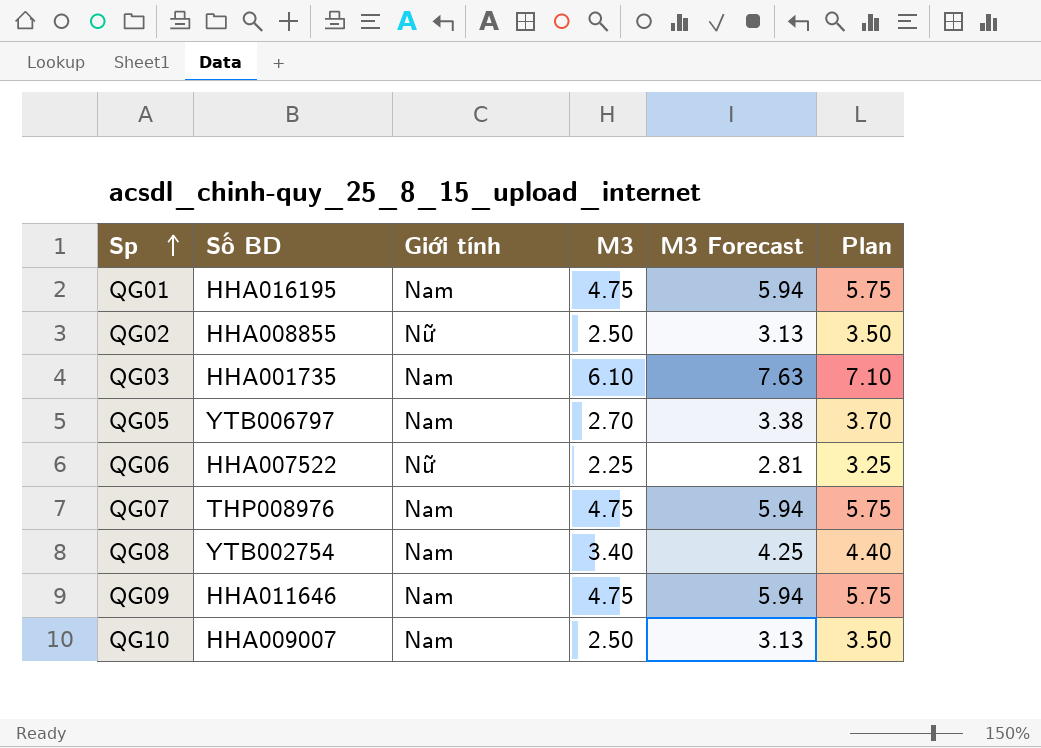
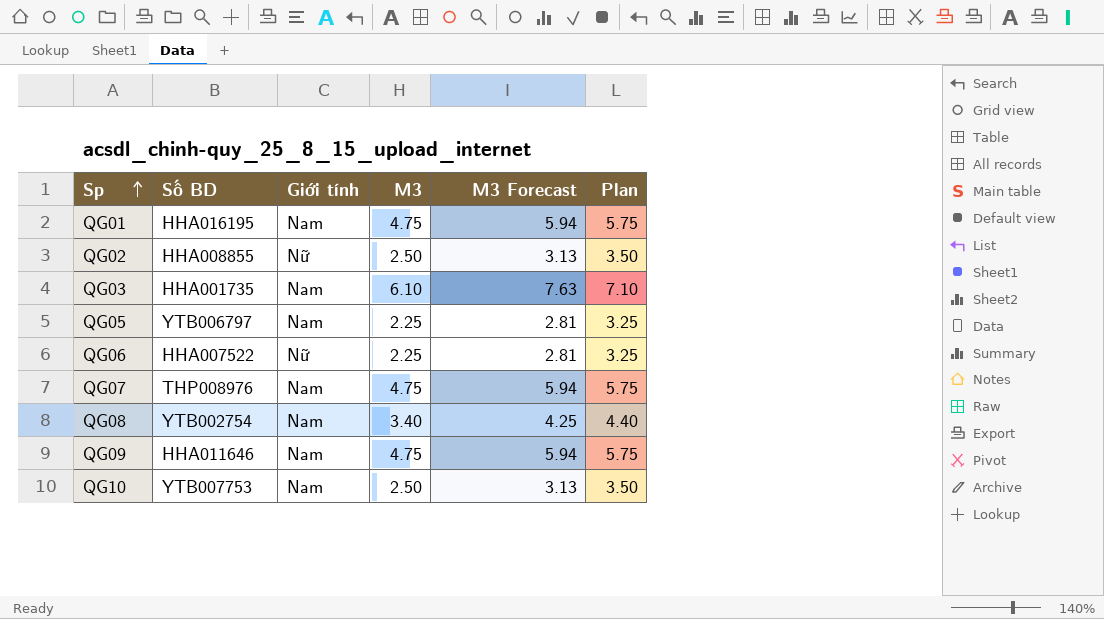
QG05 | M3: 2.70 -> 2.25
QG05 | M3 Forecast: 3.38 -> 2.81
QG05 | Plan: 3.70 -> 3.25
QG10 | Số BD: HHA009007 -> YTB007753

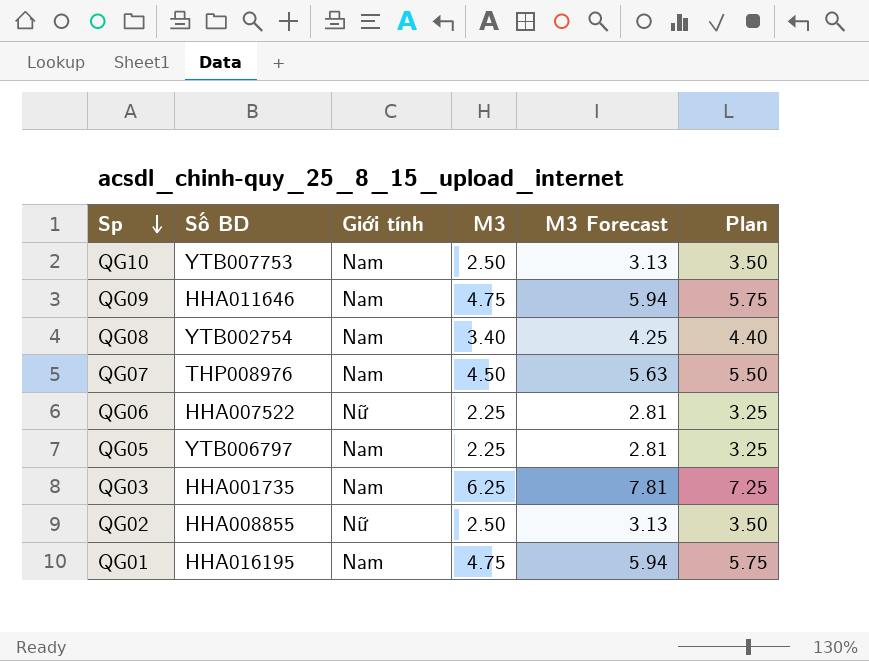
row order: Sp ascending -> Sp descending
QG07 | M3: 4.75 -> 4.50
QG07 | M3 Forecast: 5.94 -> 5.63
QG07 | Plan: 5.75 -> 5.50
QG03 | M3: 6.10 -> 6.25
QG03 | M3 Forecast: 7.63 -> 7.81
QG03 | Plan: 7.10 -> 7.25

